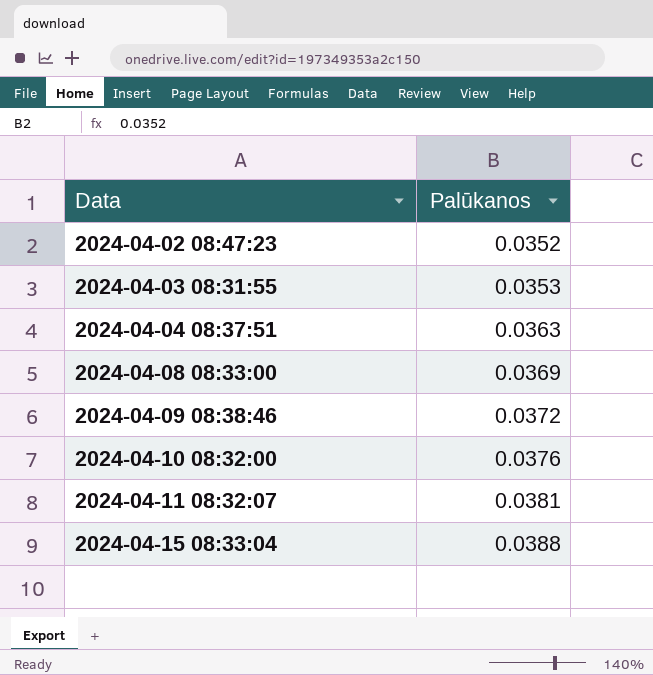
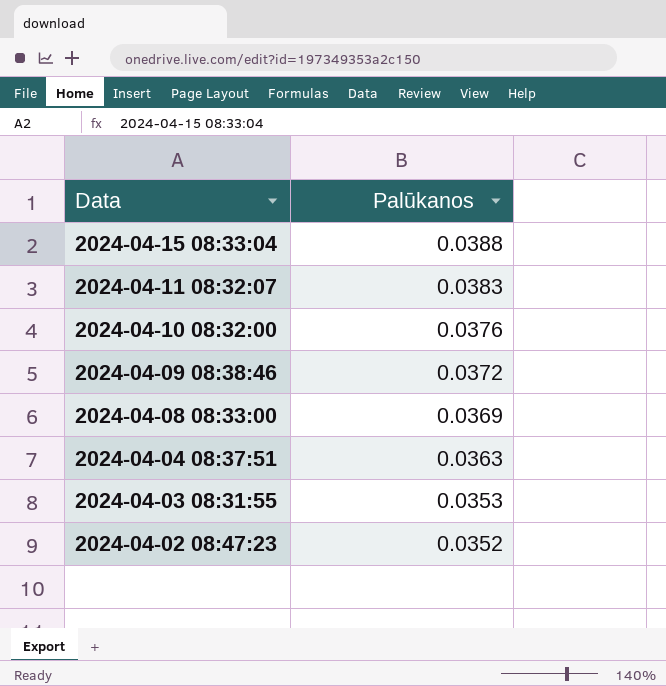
row order: Data ascending -> Data descending
2024-04-11 08:32:07 | Palūkanos: 0.0381 -> 0.0383

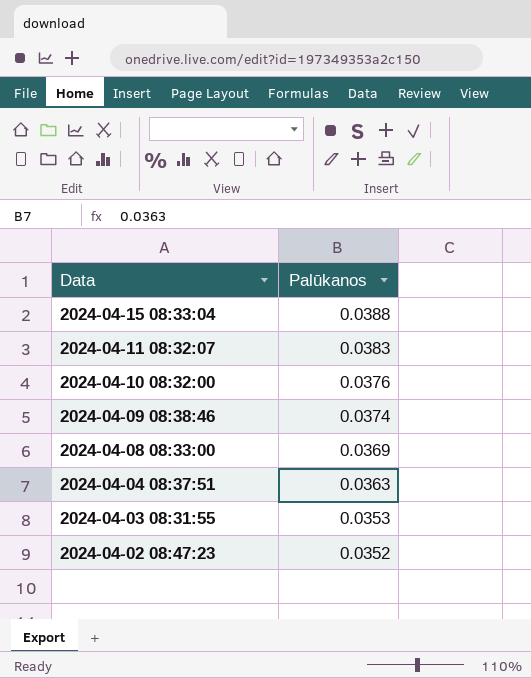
2024-04-09 08:38:46 | Palūkanos: 0.0372 -> 0.0374

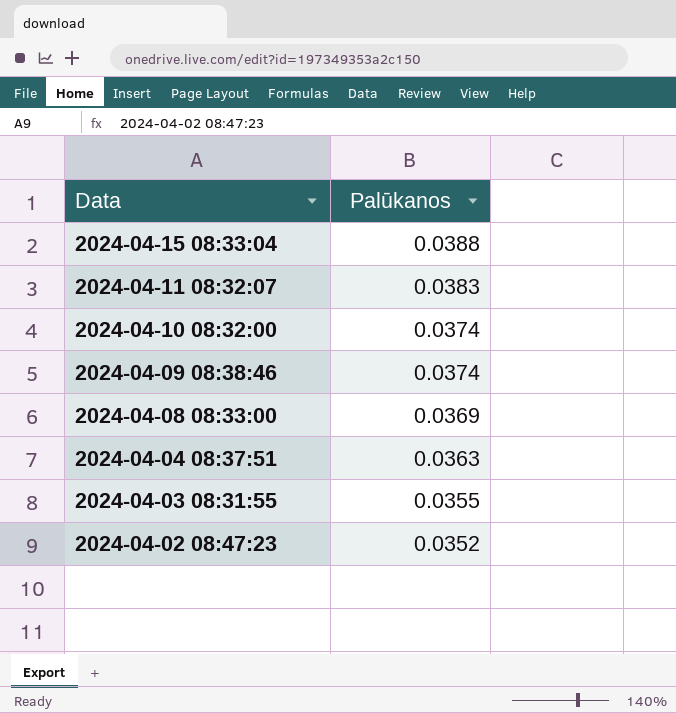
2024-04-10 08:32:00 | Palūkanos: 0.0376 -> 0.0374
2024-04-03 08:31:55 | Palūkanos: 0.0353 -> 0.0355

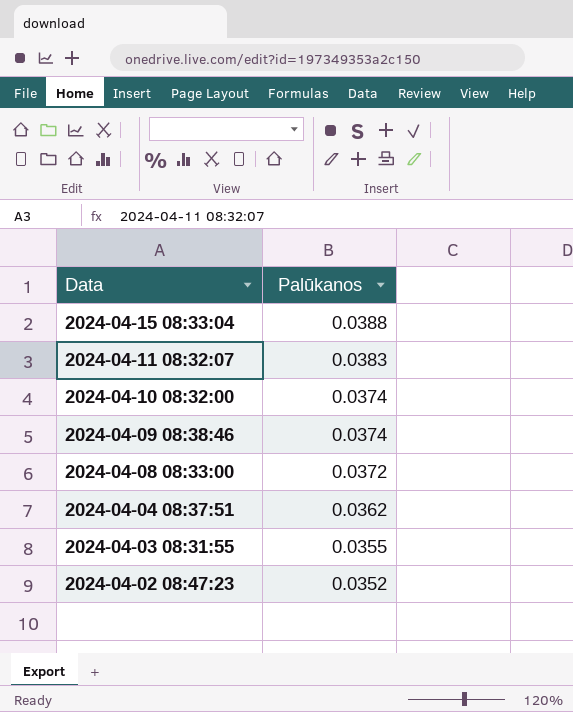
2024-04-08 08:33:00 | Palūkanos: 0.0369 -> 0.0372
2024-04-04 08:37:51 | Palūkanos: 0.0363 -> 0.0362

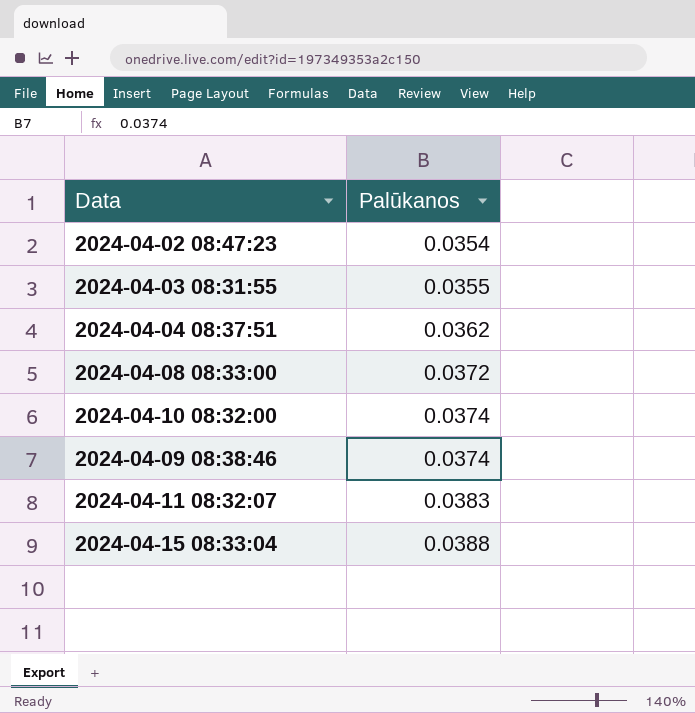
row order: Data descending -> Palūkanos ascending
2024-04-02 08:47:23 | Palūkanos: 0.0352 -> 0.0354

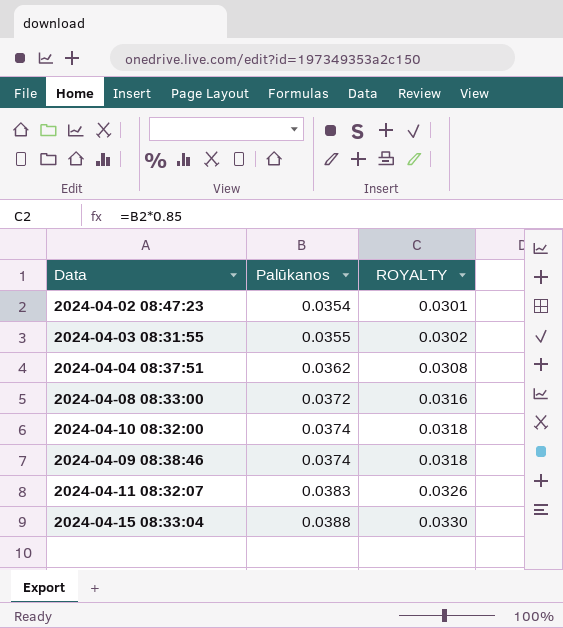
column ROYALTY | formula: none -> [Palūkanos] * 0.85

